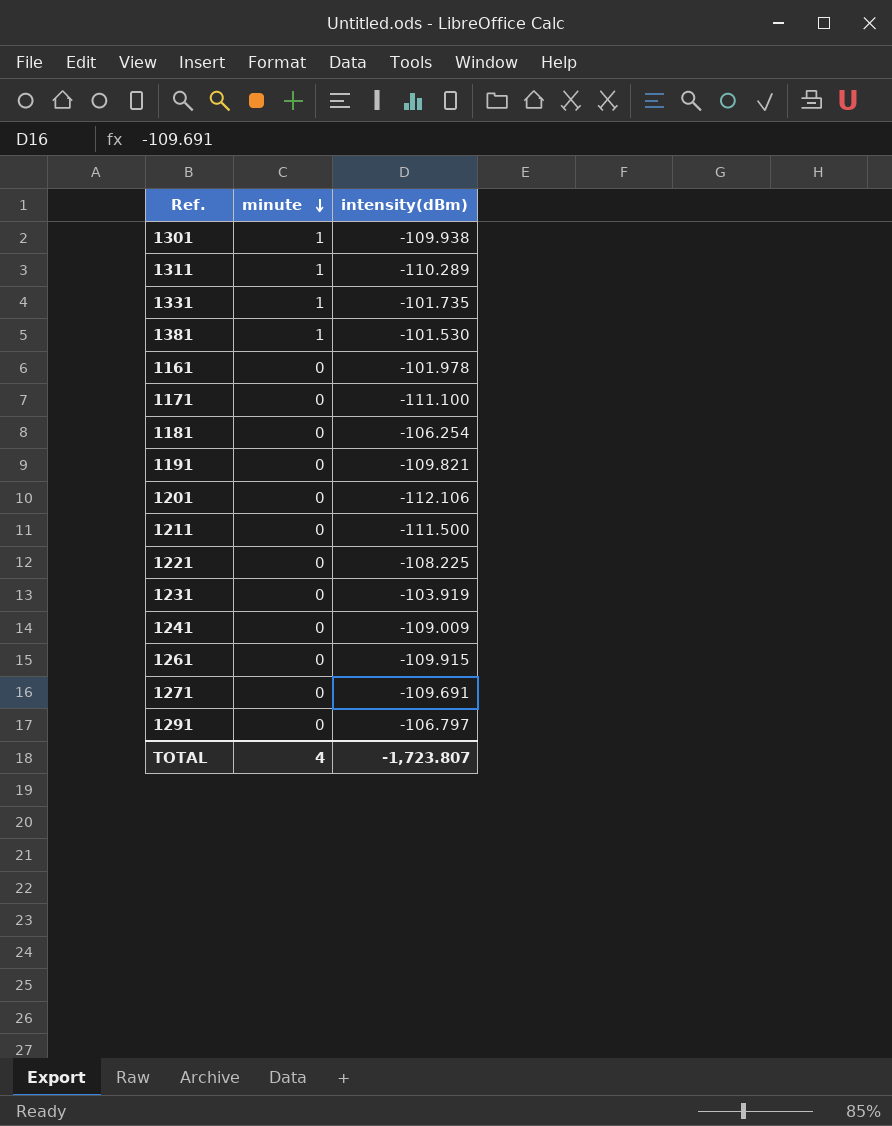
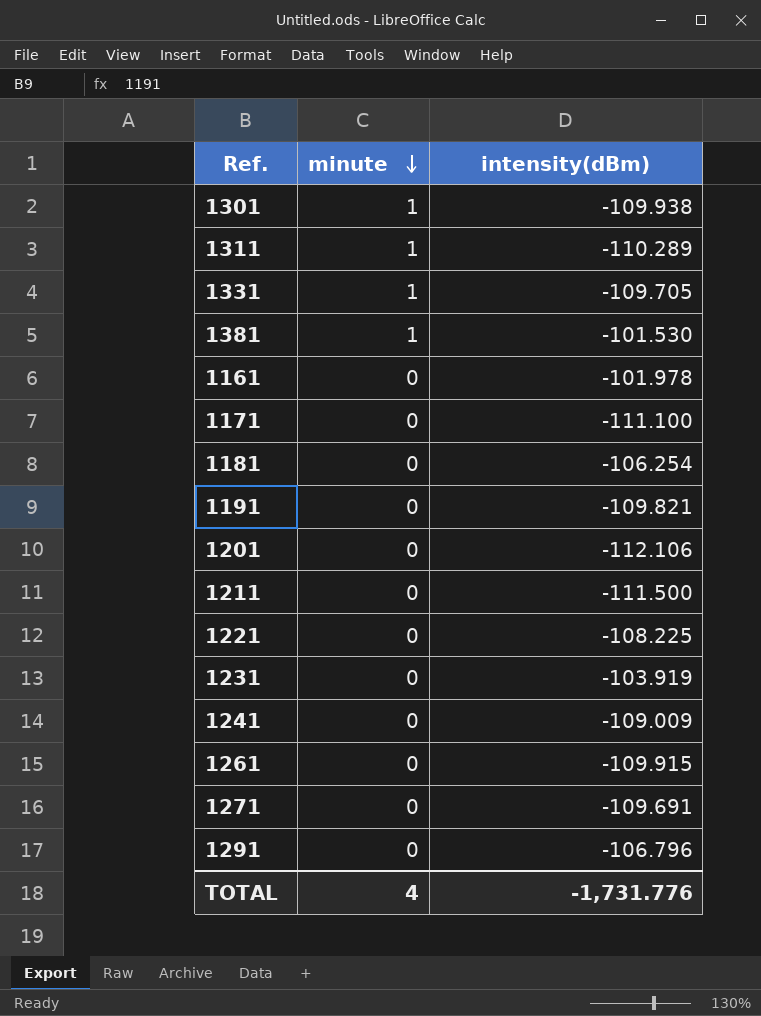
1331 | intensity(dBm): -101.735 -> -109.705
1291 | intensity(dBm): -106.797 -> -106.796
TOTAL | intensity(dBm): -1,723.807 -> -1,731.776

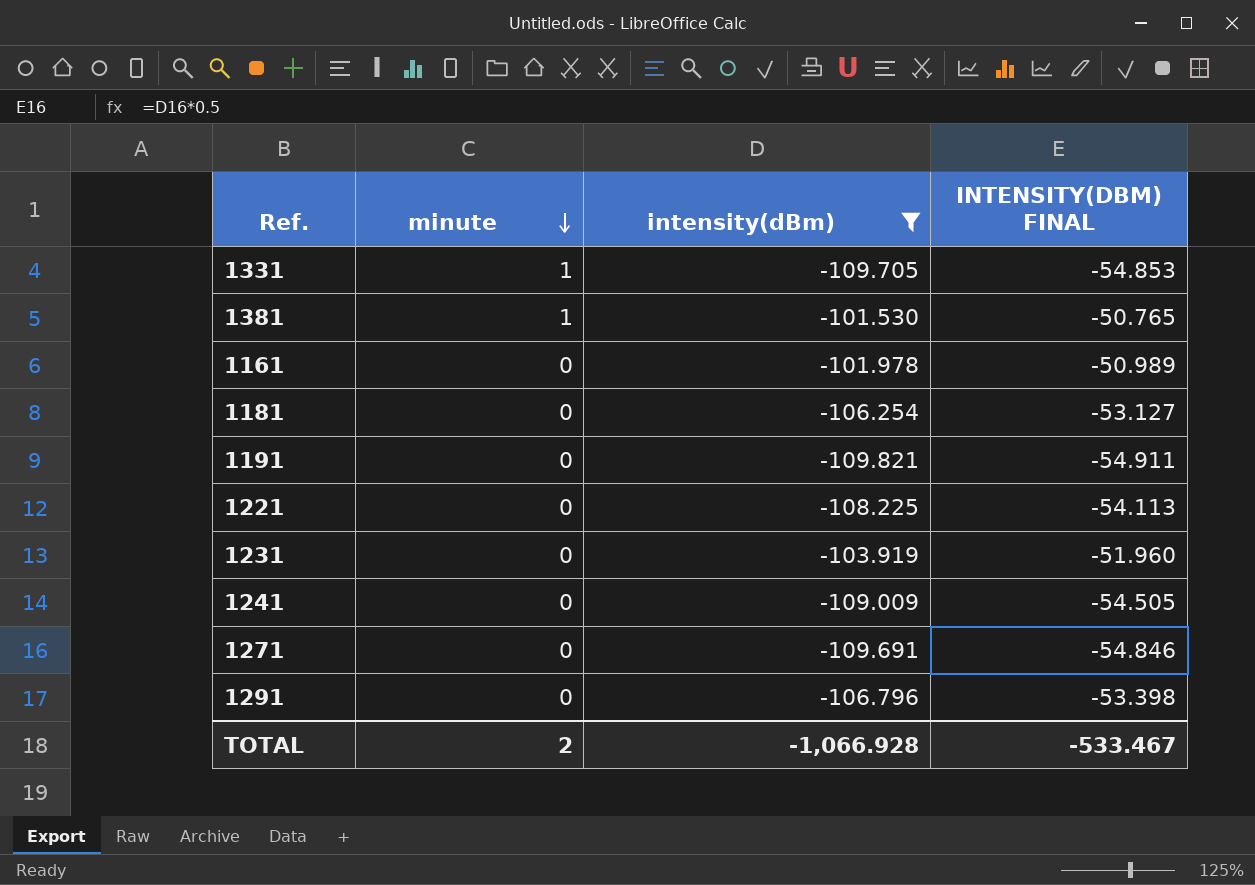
filter: none -> intensity(dBm) >= -109.821
column INTENSITY(DBM) FINAL | formula: none -> [intensity(dBm)] * 0.5
TOTAL | minute: 4 -> 2
TOTAL | intensity(dBm): -1,731.776 -> -1,066.928

